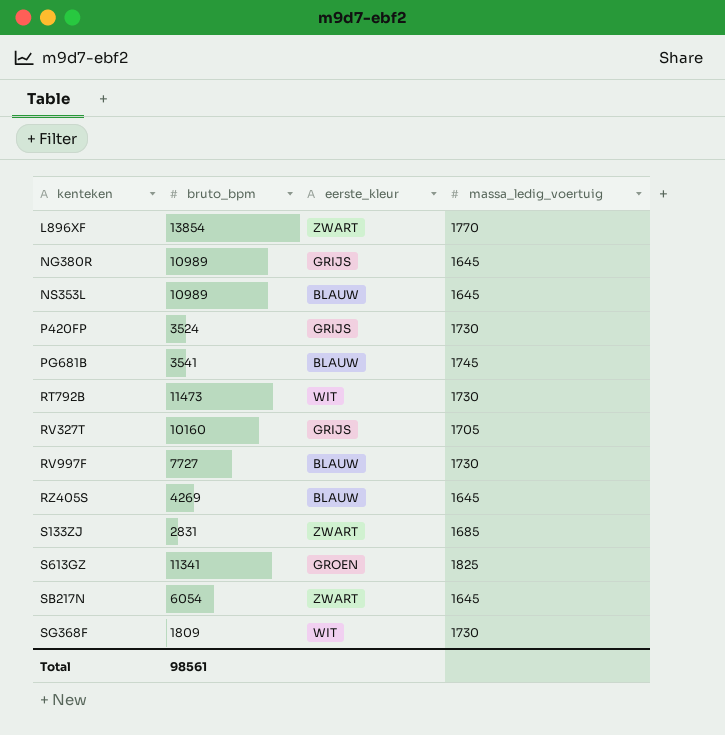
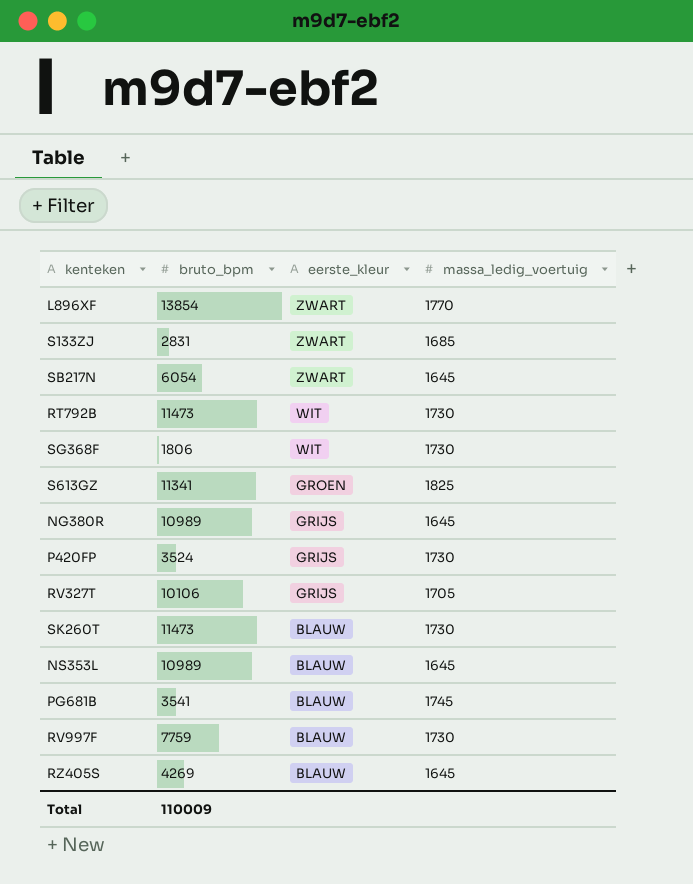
row order: kenteken ascending -> eerste_kleur descending
SG368F | bruto_bpm: 1809 -> 1806
RV327T | bruto_bpm: 10160 -> 10106
row SK260T: none -> 11473 | BLAUW | 1730
RV997F | bruto_bpm: 7727 -> 7759
Total | bruto_bpm: 98561 -> 110009

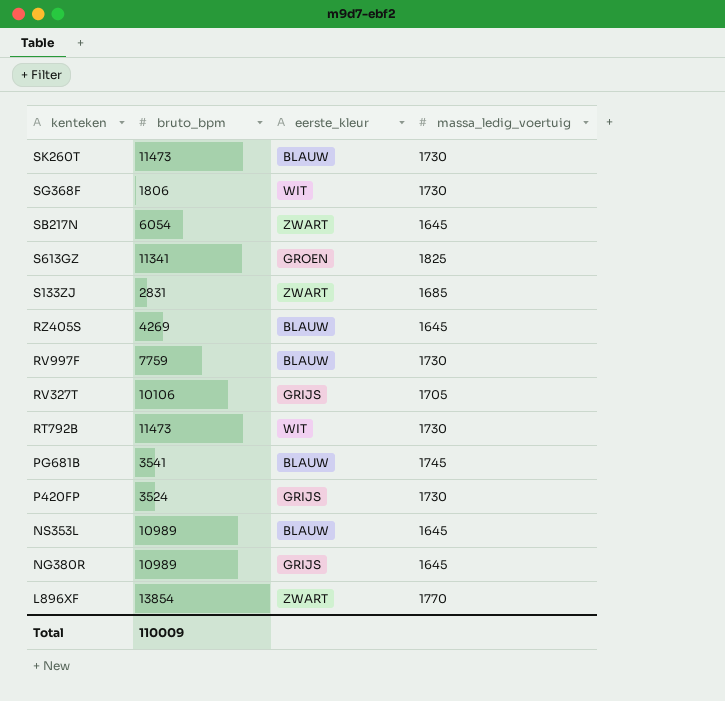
row order: eerste_kleur descending -> kenteken descending

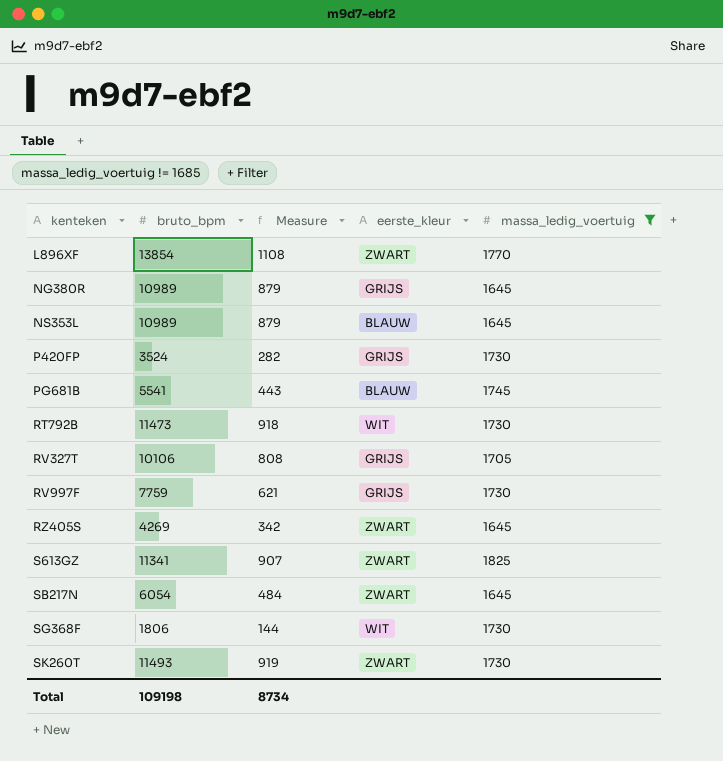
filter: none -> massa_ledig_voertuig != 1685
row order: kenteken descending -> kenteken ascending
column Measure | formula: none -> [bruto_bpm] * 0.08
PG681B | bruto_bpm: 3541 -> 5541
RV997F | eerste_kleur: BLAUW -> GRIJS
RZ405S | eerste_kleur: BLAUW -> ZWART
S613GZ | eerste_kleur: GROEN -> ZWART
SK260T | bruto_bpm: 11473 -> 11493
SK260T | eerste_kleur: BLAUW -> ZWART
Total | bruto_bpm: 110009 -> 109198

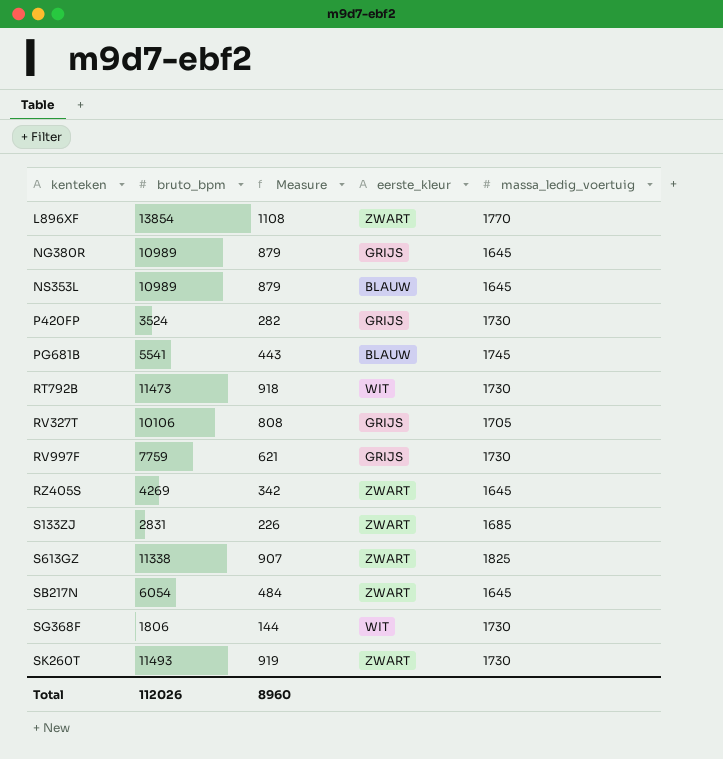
filter: massa_ledig_voertuig != 1685 -> none
S613GZ | bruto_bpm: 11341 -> 11338
Total | bruto_bpm: 109198 -> 112026
Total | Measure: 8734 -> 8960

